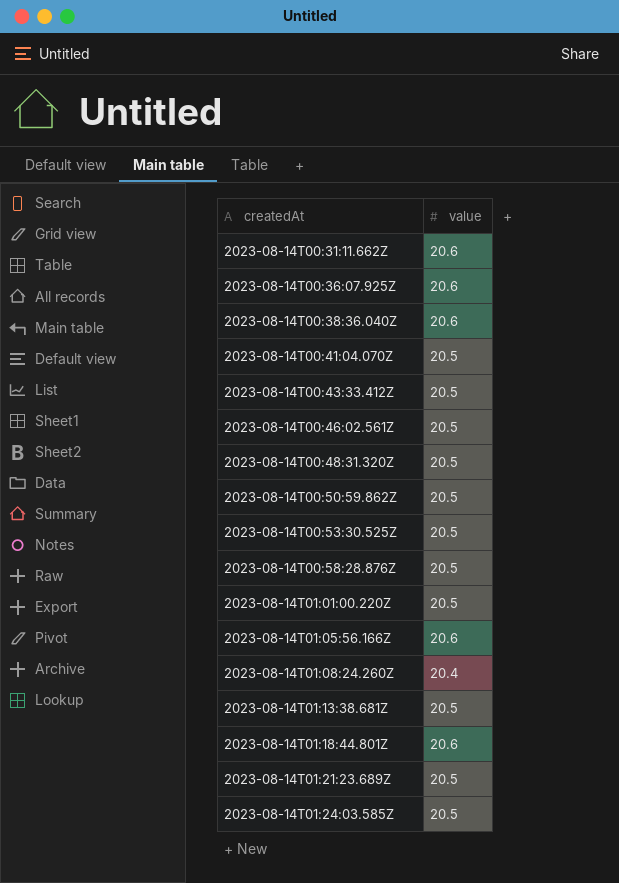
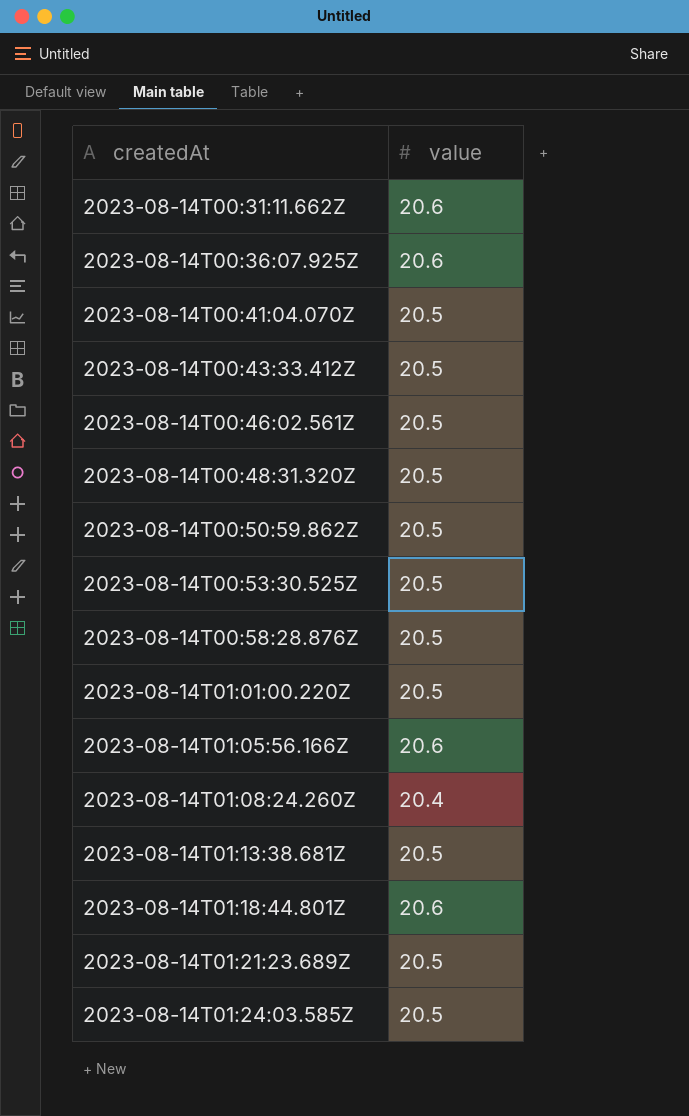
row 2023-08-14T00:38:36.040Z: 20.6 -> none

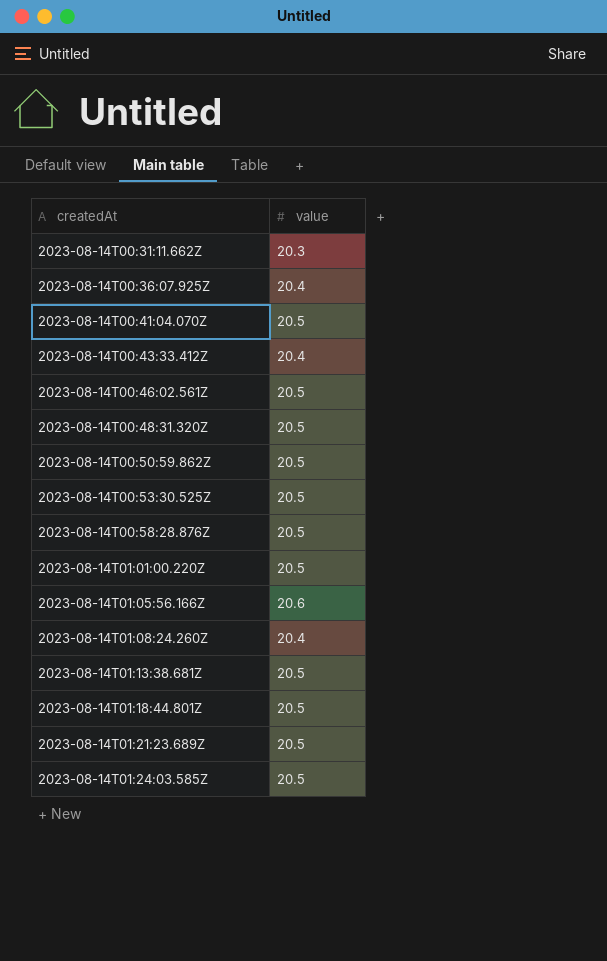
2023-08-14T00:31:11.662Z | value: 20.6 -> 20.3
2023-08-14T00:36:07.925Z | value: 20.6 -> 20.4
2023-08-14T00:43:33.412Z | value: 20.5 -> 20.4
2023-08-14T01:18:44.801Z | value: 20.6 -> 20.5

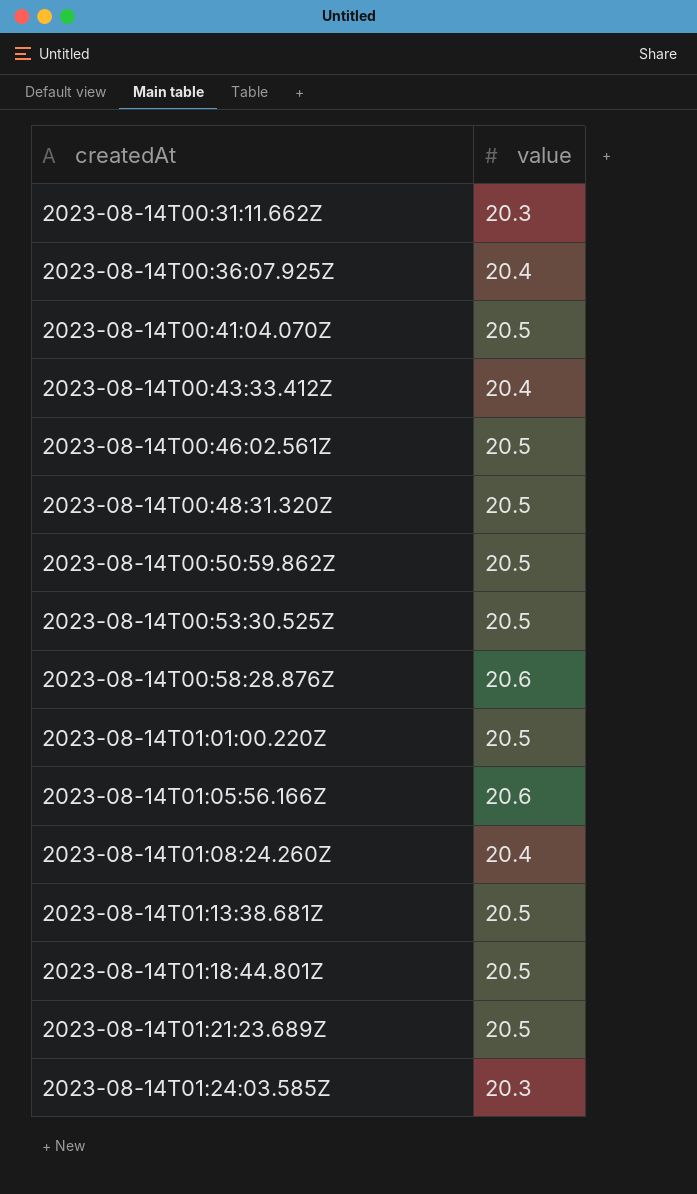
2023-08-14T00:58:28.876Z | value: 20.5 -> 20.6
2023-08-14T01:24:03.585Z | value: 20.5 -> 20.3

